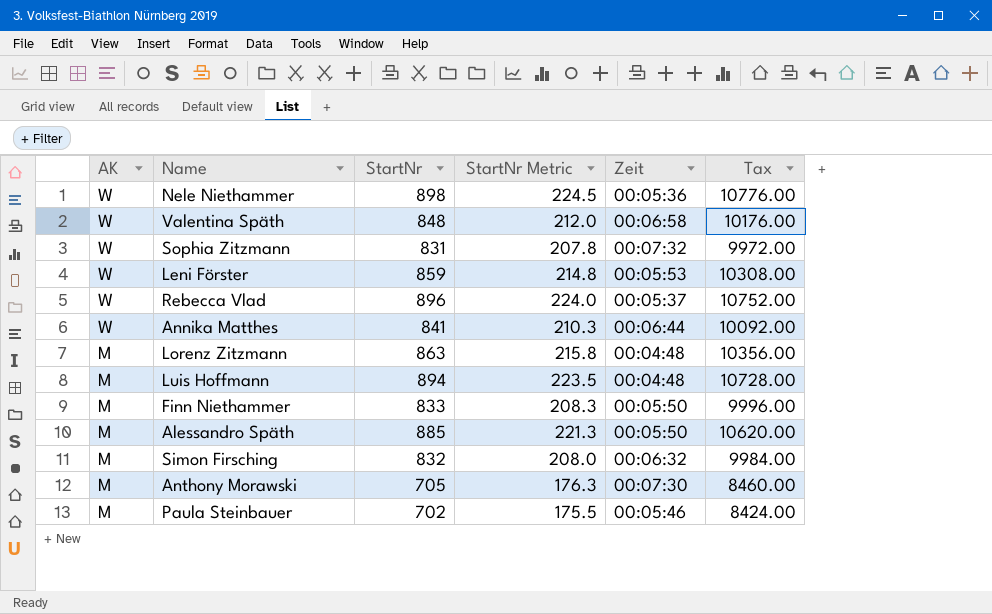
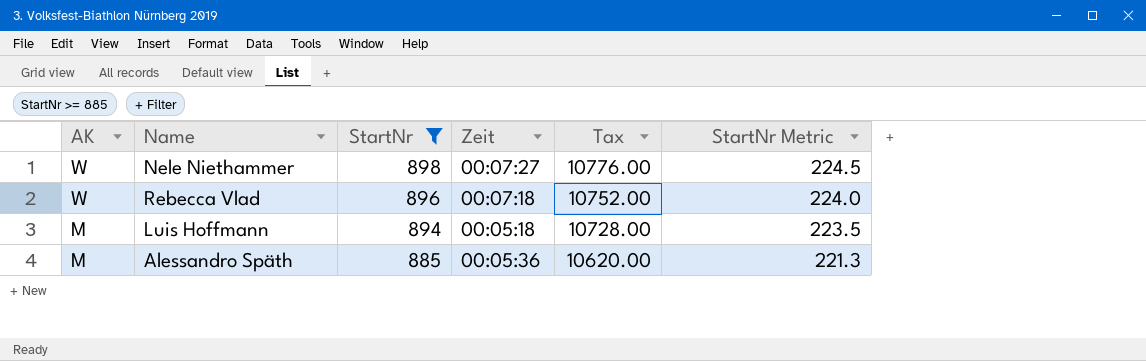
filter: none -> StartNr >= 885
column StartNr Metric | position: 4 -> 6
Nele Niethammer | Zeit: 00:05:36 -> 00:07:27
Rebecca Vlad | Zeit: 00:05:37 -> 00:07:18
Luis Hoffmann | Zeit: 00:04:48 -> 00:05:18
Alessandro Späth | Zeit: 00:05:50 -> 00:05:36

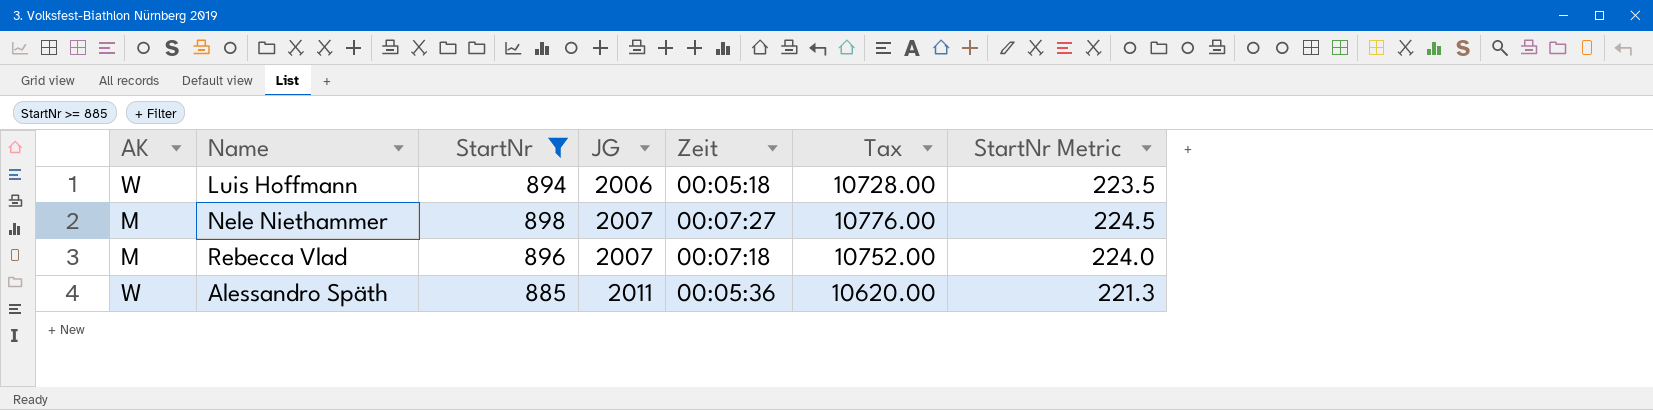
row order: AK descending -> JG ascending
column JG | position: none -> 4
Luis Hoffmann | AK: M -> W
Nele Niethammer | AK: W -> M
Rebecca Vlad | AK: W -> M
Alessandro Späth | AK: M -> W

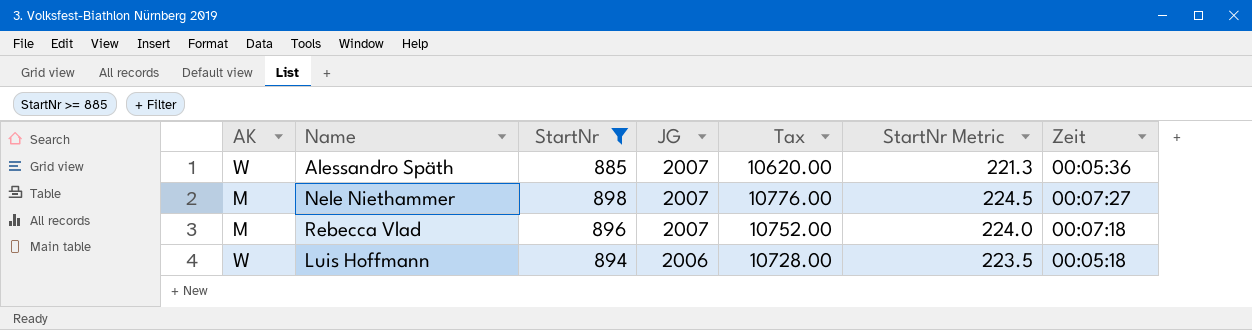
row order: JG ascending -> JG descending
column Zeit | position: 5 -> 7
Alessandro Späth | JG: 2011 -> 2007

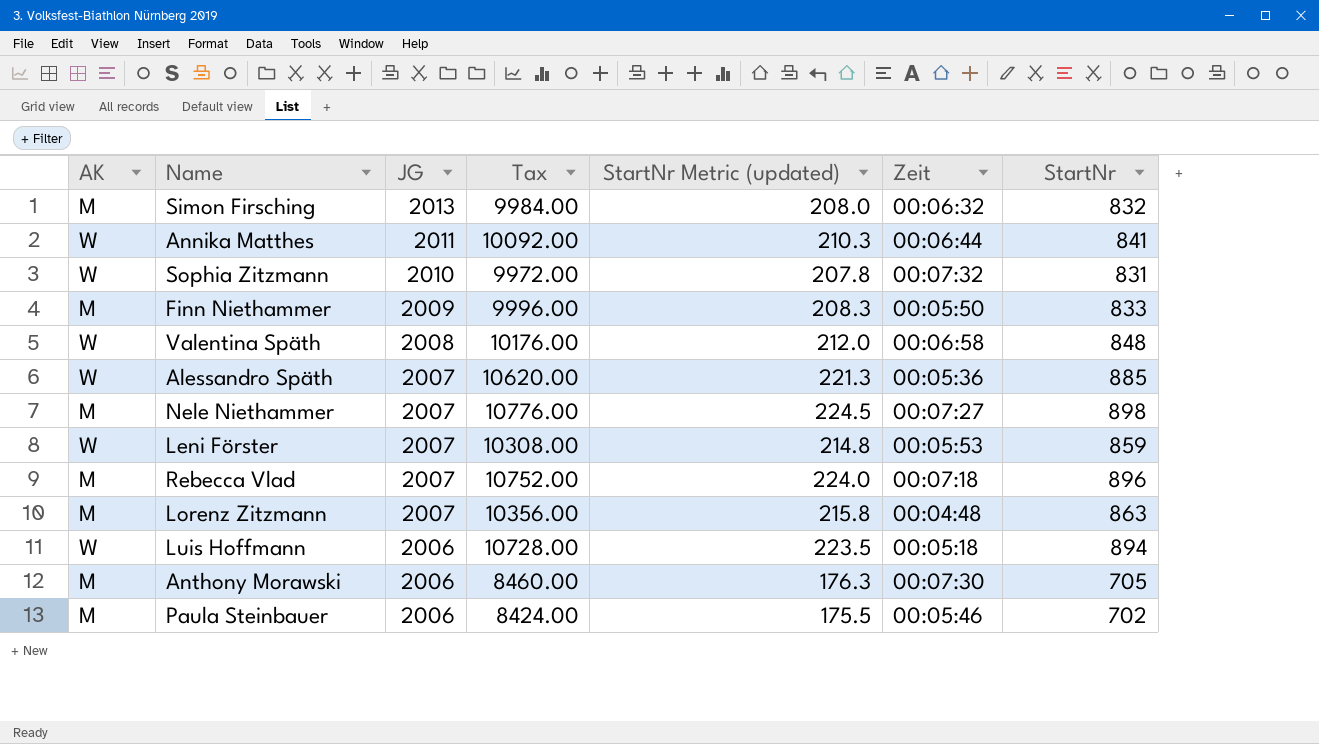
filter: StartNr >= 885 -> none
column name: StartNr Metric -> StartNr Metric (updated)
column StartNr | position: 3 -> 7

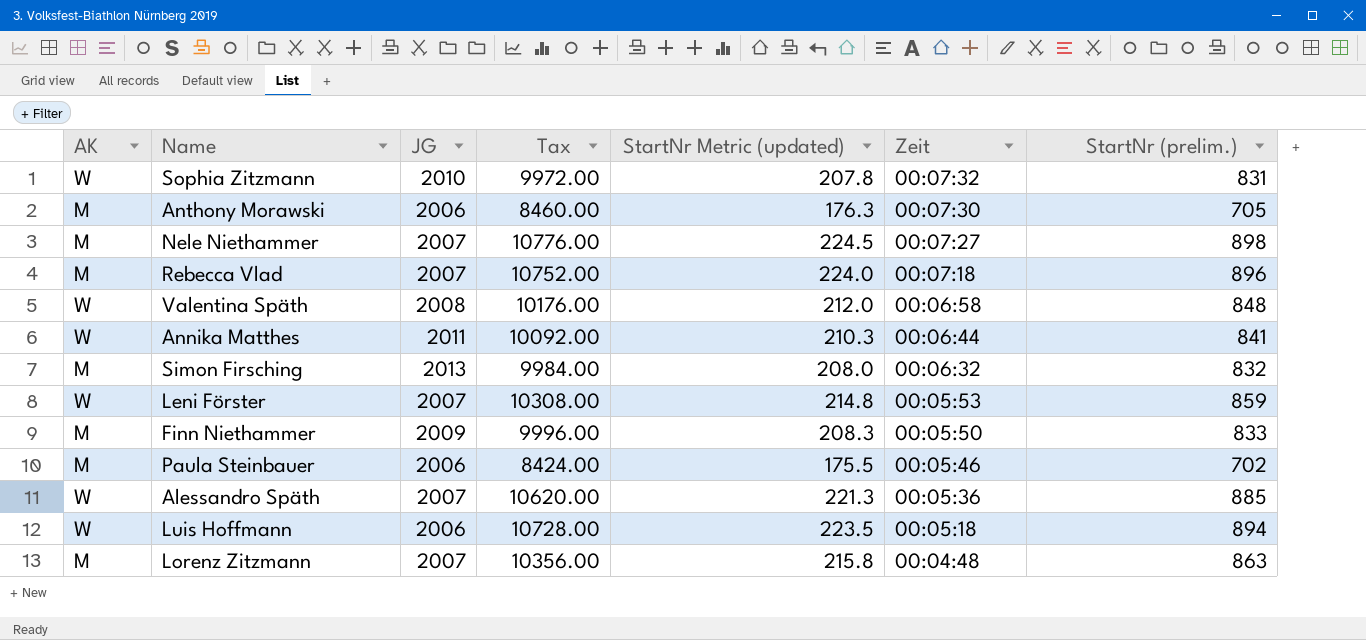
row order: JG descending -> Zeit descending
column name: StartNr -> StartNr (prelim.)

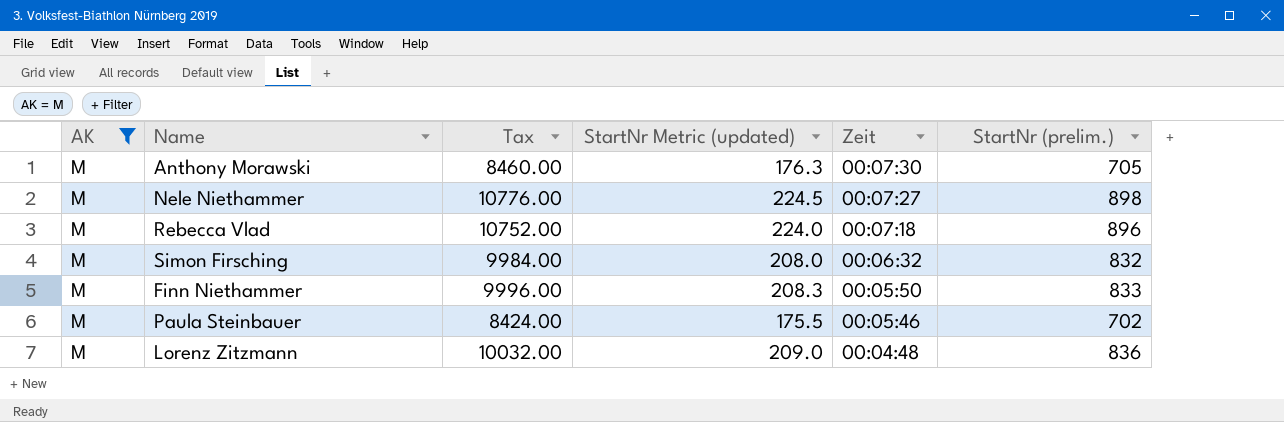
filter: none -> AK = M
column JG | position: 3 -> none
Lorenz Zitzmann | Tax: 10356.00 -> 10032.00
Lorenz Zitzmann | StartNr Metric (updated): 215.8 -> 209.0
Lorenz Zitzmann | StartNr (prelim.): 863 -> 836

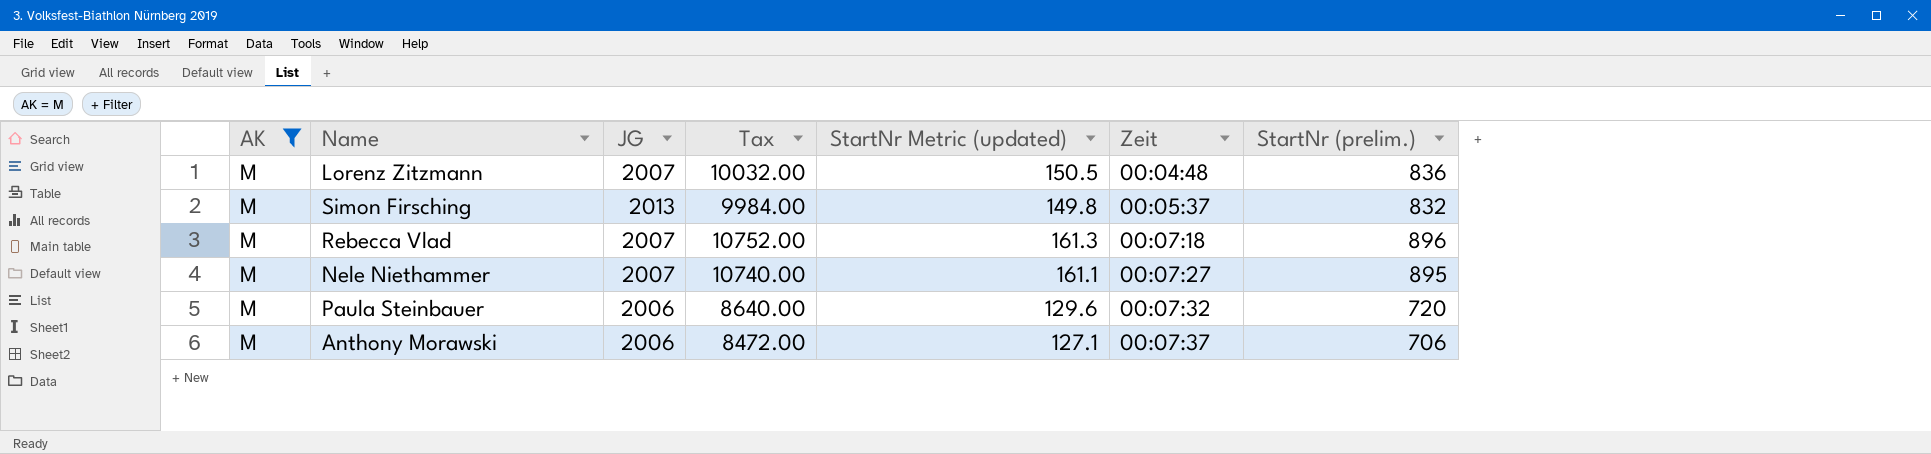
row order: Zeit descending -> Zeit ascending
column JG | position: none -> 3
column StartNr Metric (updated) | formula: [StartNr (prelim.)] * 0.25 -> [StartNr (prelim.)] * 0.18
row Finn Niethammer: M | 9996.00 | 208.3 | 00:05:50 | 833 -> none
Simon Firsching | Zeit: 00:06:32 -> 00:05:37
Nele Niethammer | Tax: 10776.00 -> 10740.00
Nele Niethammer | StartNr (prelim.): 898 -> 895
Paula Steinbauer | Tax: 8424.00 -> 8640.00
Paula Steinbauer | Zeit: 00:05:46 -> 00:07:32
Paula Steinbauer | StartNr (prelim.): 702 -> 720
Anthony Morawski | Tax: 8460.00 -> 8472.00
Anthony Morawski | Zeit: 00:07:30 -> 00:07:37
Anthony Morawski | StartNr (prelim.): 705 -> 706

